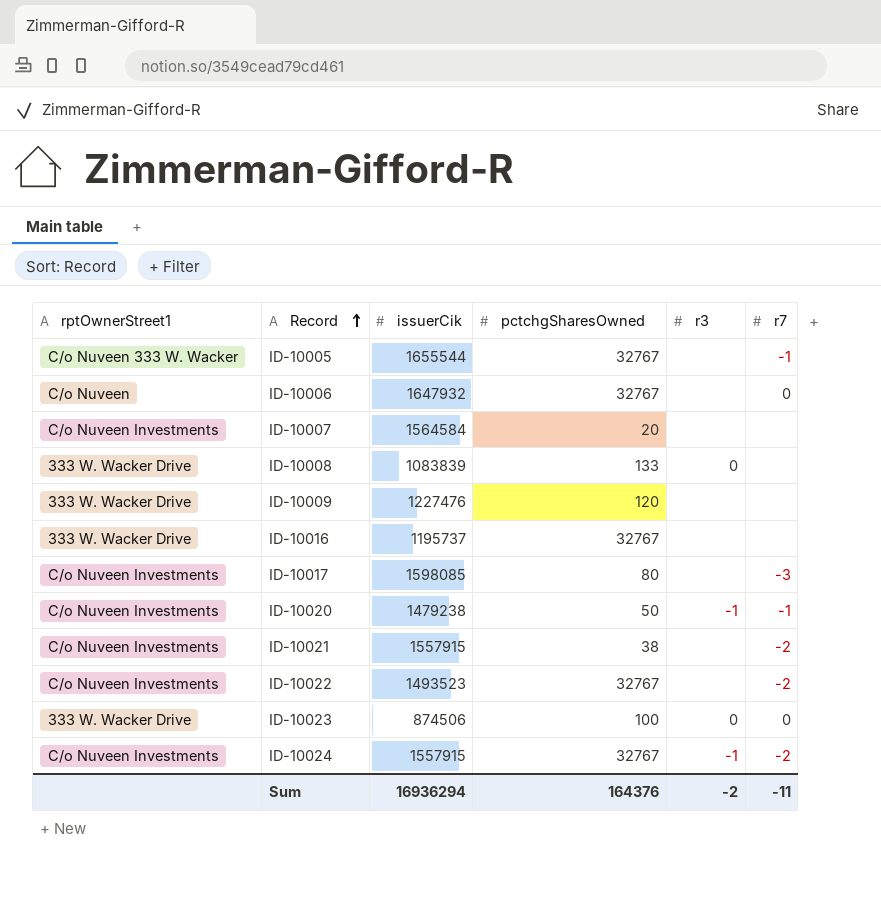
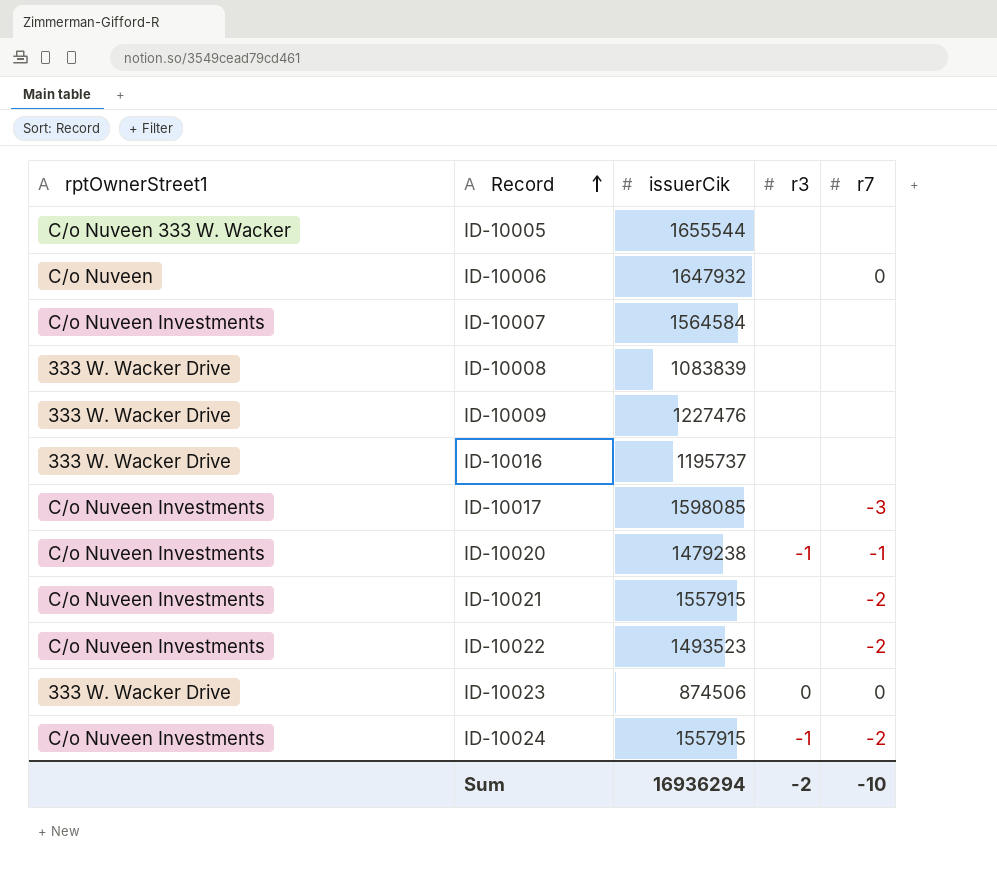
column pctchgSharesOwned | position: 4 -> none
ID-10005 | r7: -1 -> none
ID-10008 | r3: 0 -> none
Sum | r7: -11 -> -10

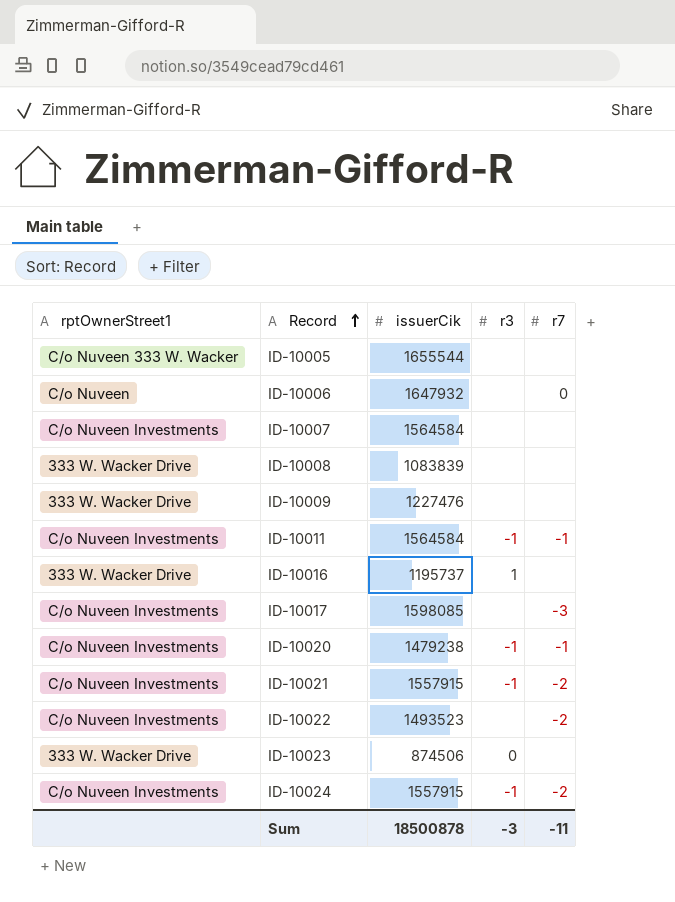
row ID-10011: none -> C/o Nuveen Investments | 1564584 | -1 | -1
ID-10016 | r3: none -> 1
ID-10021 | r3: none -> -1
ID-10023 | r7: 0 -> none
Sum | issuerCik: 16936294 -> 18500878
Sum | r3: -2 -> -3
Sum | r7: -10 -> -11

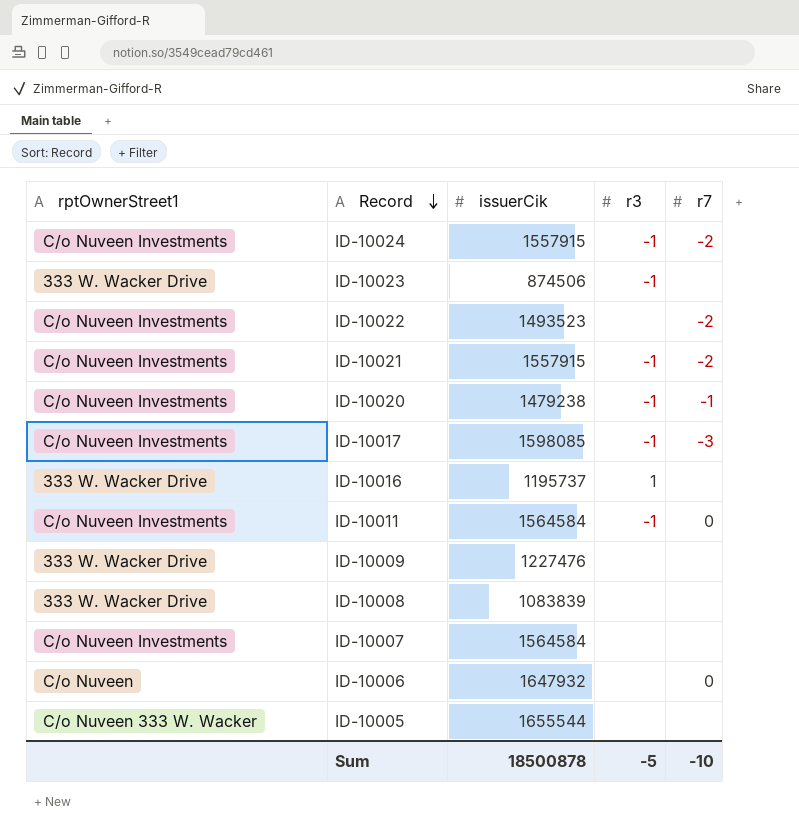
row order: Record ascending -> Record descending
ID-10023 | r3: 0 -> -1
ID-10017 | r3: none -> -1
ID-10011 | r7: -1 -> 0
Sum | r3: -3 -> -5
Sum | r7: -11 -> -10

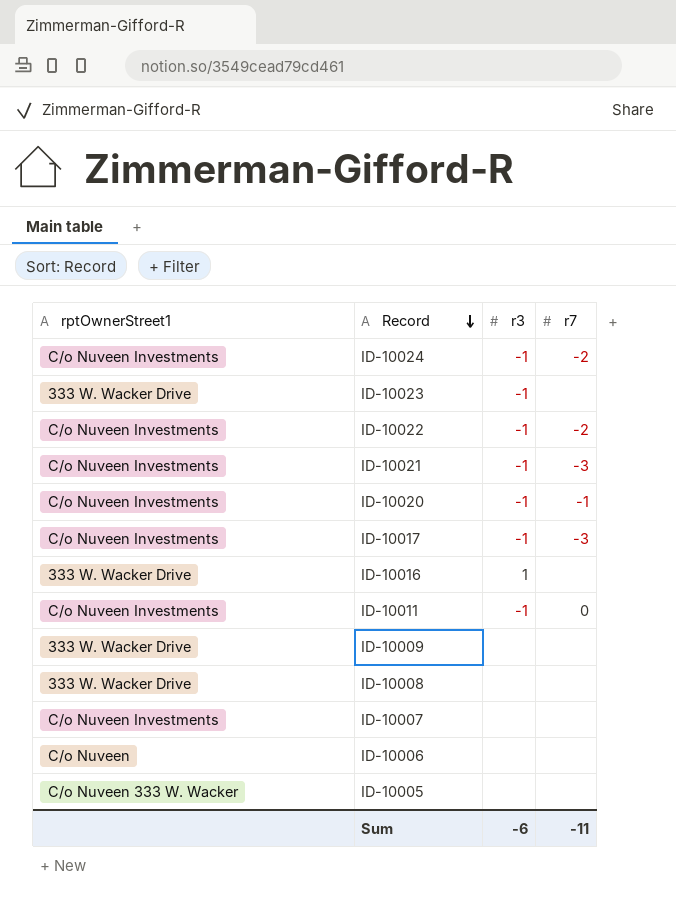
column issuerCik | position: 3 -> none
ID-10022 | r3: none -> -1
ID-10021 | r7: -2 -> -3
ID-10006 | r7: 0 -> none
Sum | r3: -5 -> -6
Sum | r7: -10 -> -11

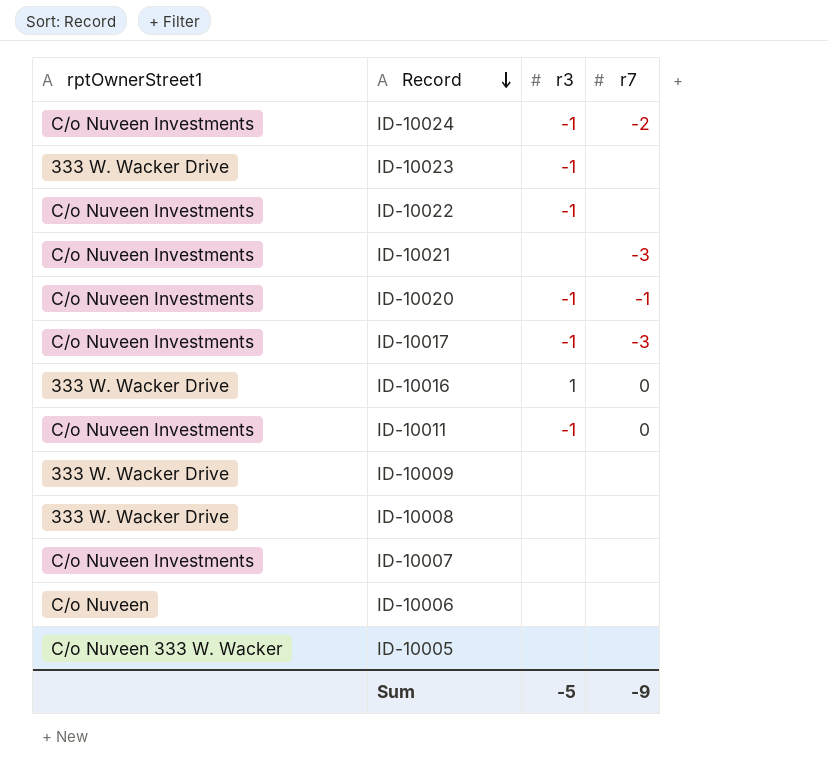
ID-10022 | r7: -2 -> none
ID-10021 | r3: -1 -> none
ID-10016 | r7: none -> 0
Sum | r3: -6 -> -5
Sum | r7: -11 -> -9

